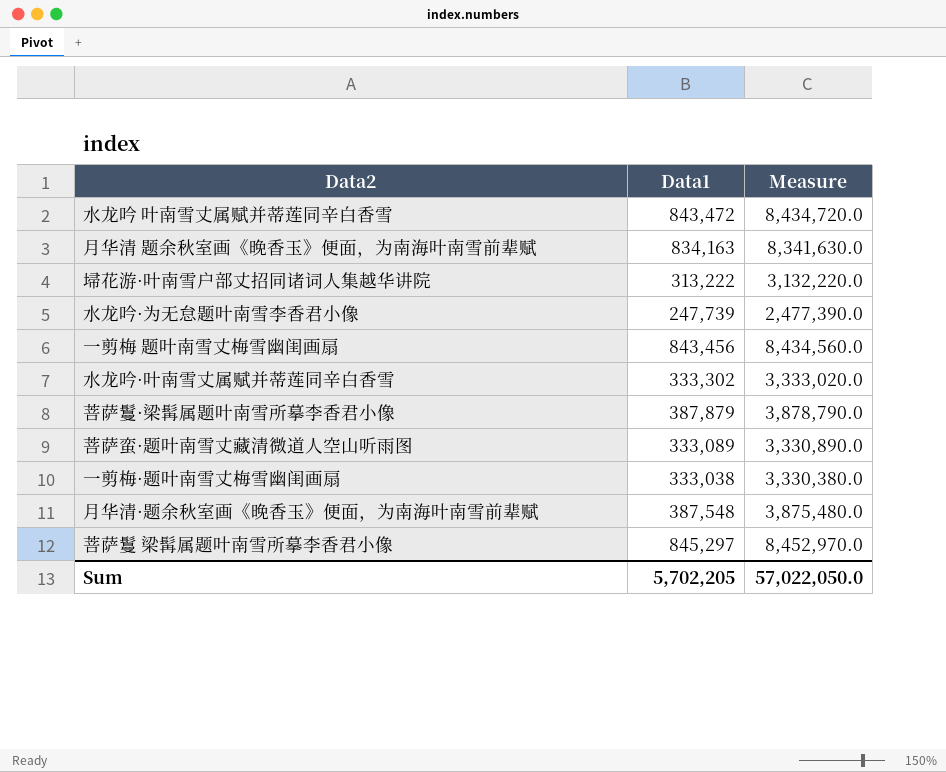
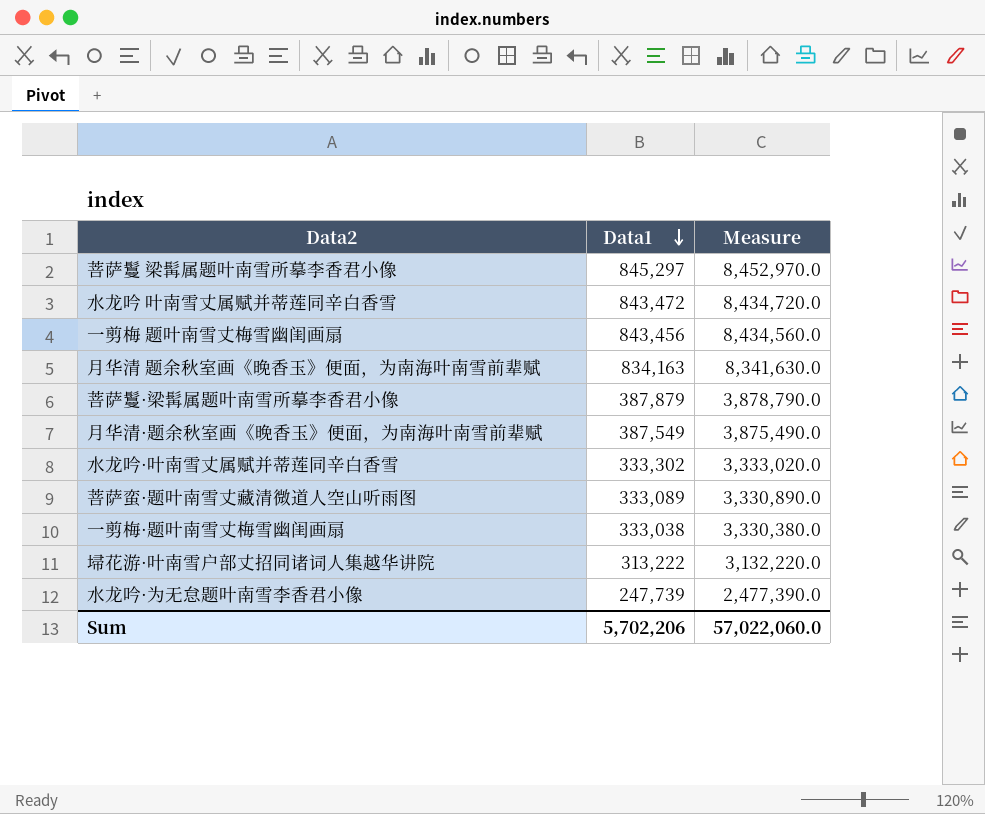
row order: none -> Data1 descending
月华清·题余秋室画《晚香玉》便面，为南海叶南雪前辈赋 | Data1: 387,548 -> 387,549
月华清·题余秋室画《晚香玉》便面，为南海叶南雪前辈赋 | Measure: 3,875,480.0 -> 3,875,490.0
Sum | Data1: 5,702,205 -> 5,702,206
Sum | Measure: 57,022,050.0 -> 57,022,060.0

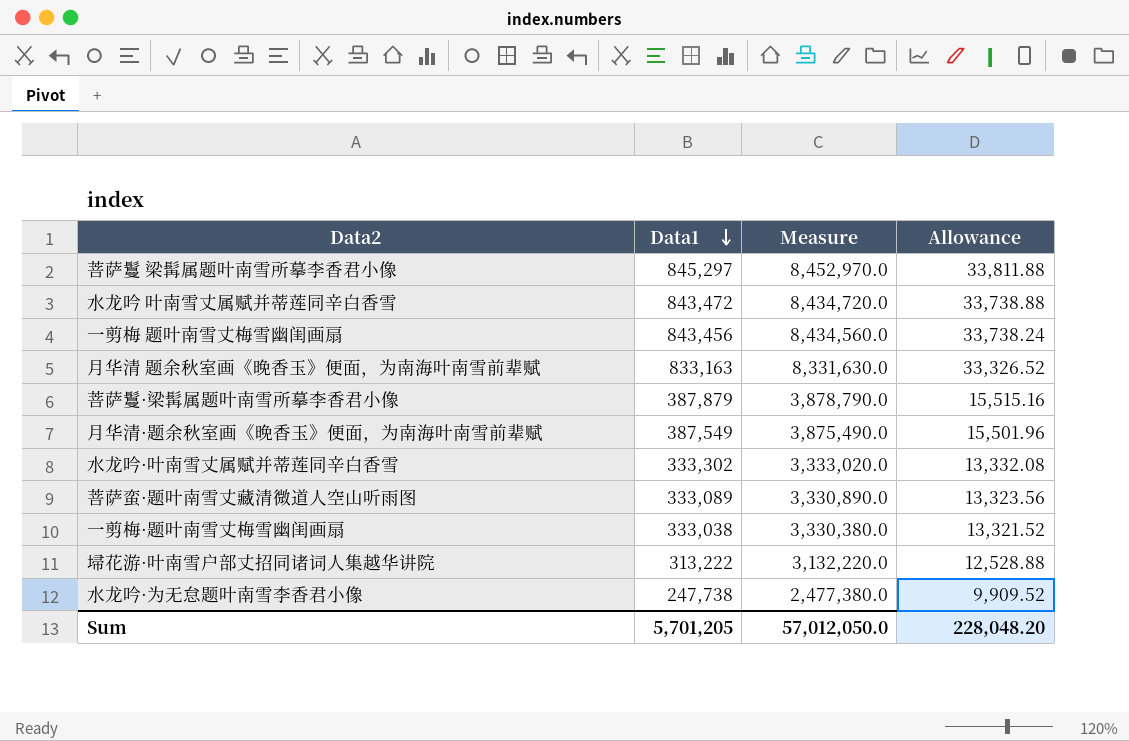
column Allowance | formula: none -> [Data1] * 0.04
月华清 题余秋室画《晚香玉》便面，为南海叶南雪前辈赋 | Data1: 834,163 -> 833,163
月华清 题余秋室画《晚香玉》便面，为南海叶南雪前辈赋 | Measure: 8,341,630.0 -> 8,331,630.0
水龙吟·为无怠题叶南雪李香君小像 | Data1: 247,739 -> 247,738
水龙吟·为无怠题叶南雪李香君小像 | Measure: 2,477,390.0 -> 2,477,380.0
Sum | Data1: 5,702,206 -> 5,701,205
Sum | Measure: 57,022,060.0 -> 57,012,050.0

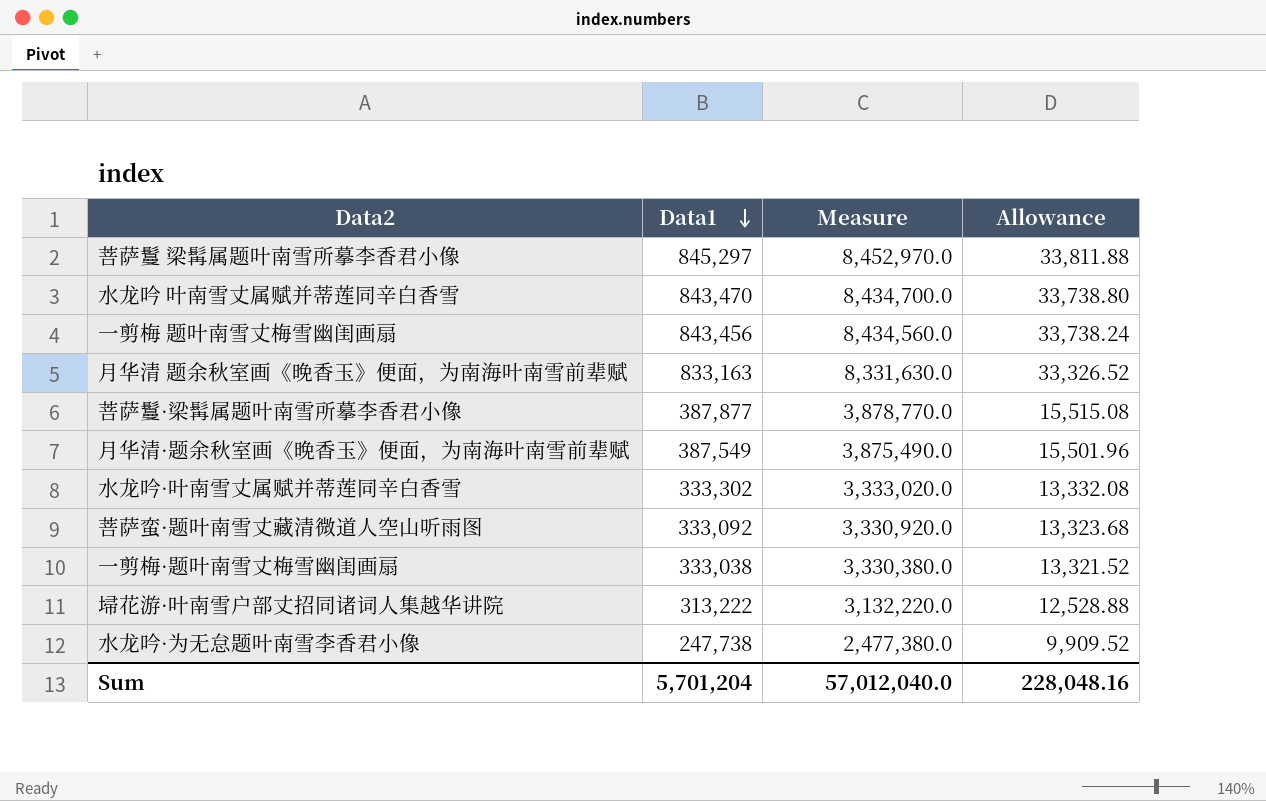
水龙吟 叶南雪丈属赋并蒂莲同辛白香雪 | Data1: 843,472 -> 843,470
水龙吟 叶南雪丈属赋并蒂莲同辛白香雪 | Measure: 8,434,720.0 -> 8,434,700.0
水龙吟 叶南雪丈属赋并蒂莲同辛白香雪 | Allowance: 33,738.88 -> 33,738.80
菩萨鬘·梁髯属题叶南雪所摹李香君小像 | Data1: 387,879 -> 387,877
菩萨鬘·梁髯属题叶南雪所摹李香君小像 | Measure: 3,878,790.0 -> 3,878,770.0
菩萨鬘·梁髯属题叶南雪所摹李香君小像 | Allowance: 15,515.16 -> 15,515.08
菩萨蛮·题叶南雪丈藏清微道人空山听雨图 | Data1: 333,089 -> 333,092
菩萨蛮·题叶南雪丈藏清微道人空山听雨图 | Measure: 3,330,890.0 -> 3,330,920.0
菩萨蛮·题叶南雪丈藏清微道人空山听雨图 | Allowance: 13,323.56 -> 13,323.68
Sum | Data1: 5,701,205 -> 5,701,204
Sum | Measure: 57,012,050.0 -> 57,012,040.0
Sum | Allowance: 228,048.20 -> 228,048.16

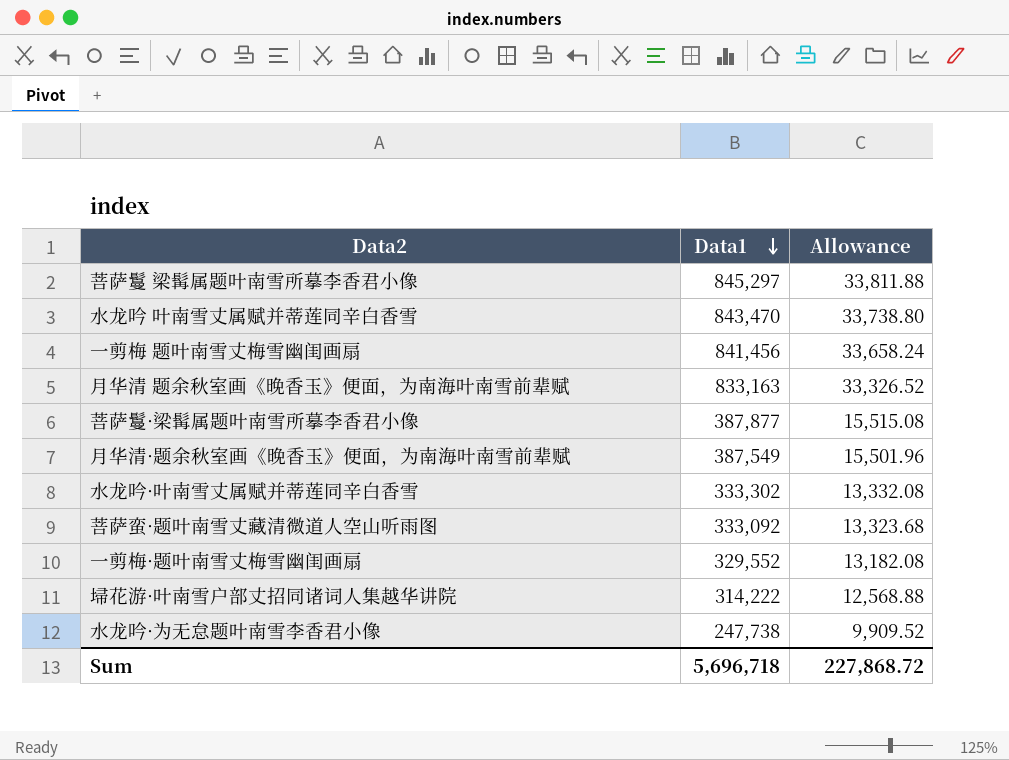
column Measure | formula: [Data1] * 10 -> none
一剪梅 题叶南雪丈梅雪幽闺画扇 | Data1: 843,456 -> 841,456
一剪梅 题叶南雪丈梅雪幽闺画扇 | Allowance: 33,738.24 -> 33,658.24
一剪梅·题叶南雪丈梅雪幽闺画扇 | Data1: 333,038 -> 329,552
一剪梅·题叶南雪丈梅雪幽闺画扇 | Allowance: 13,321.52 -> 13,182.08
埽花游·叶南雪户部丈招同诸词人集越华讲院 | Data1: 313,222 -> 314,222
埽花游·叶南雪户部丈招同诸词人集越华讲院 | Allowance: 12,528.88 -> 12,568.88
Sum | Data1: 5,701,204 -> 5,696,718
Sum | Allowance: 228,048.16 -> 227,868.72

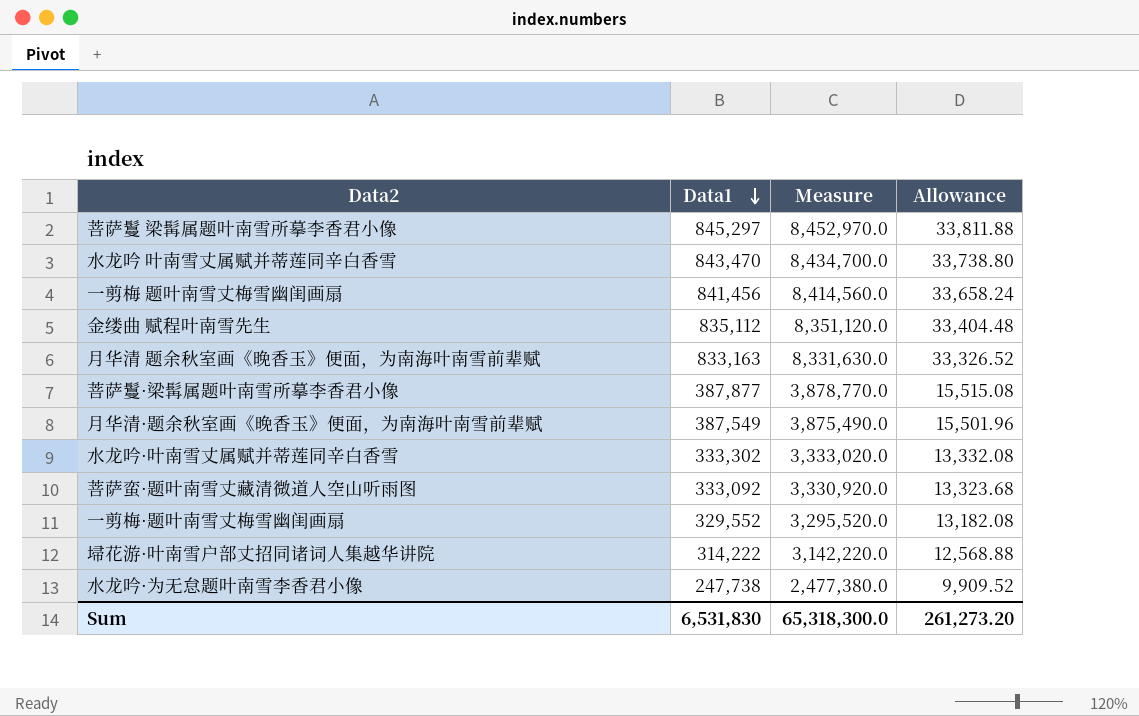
column Measure | formula: none -> [Data1] * 10
row 金缕曲 赋程叶南雪先生: none -> 835,112 | 8,351,120.0 | 33,404.48
Sum | Data1: 5,696,718 -> 6,531,830
Sum | Allowance: 227,868.72 -> 261,273.20

